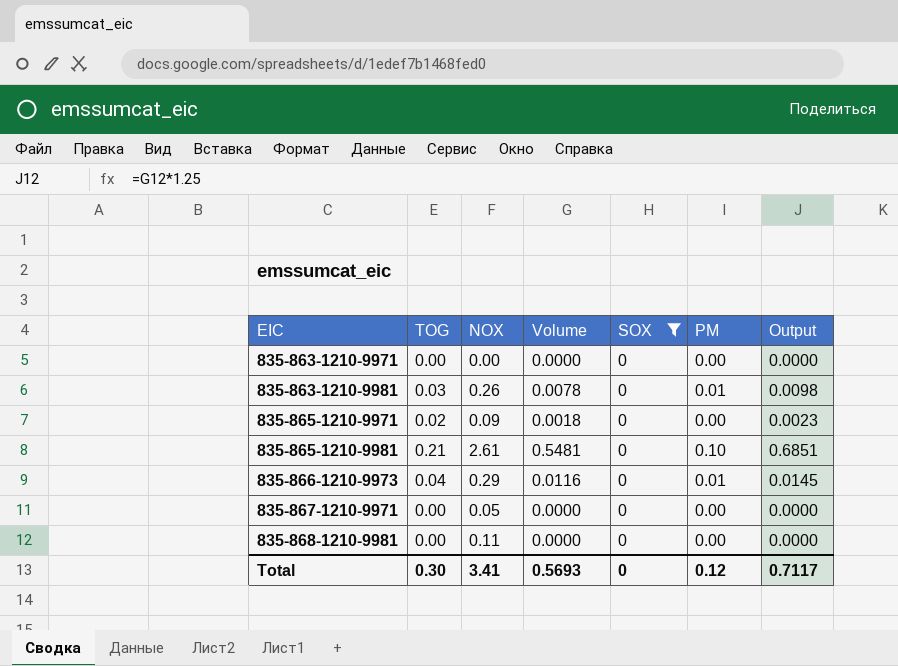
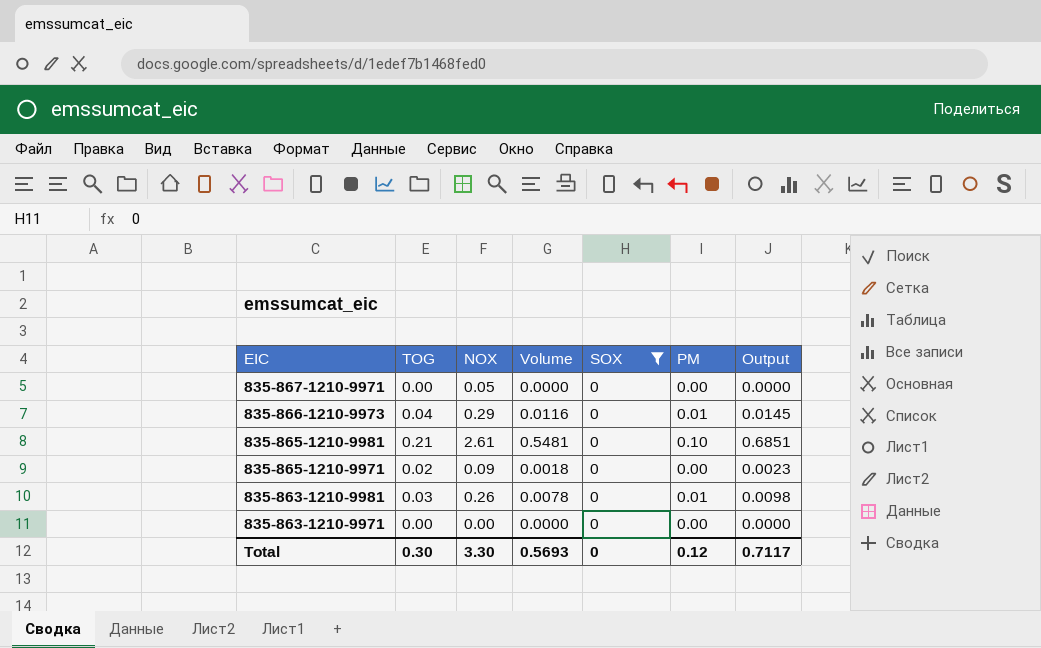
row order: EIC ascending -> EIC descending
row 835-868-1210-9981: 0.00 | 0.11 | 0.0000 | 0 | 0.00 | 0.0000 -> none
Total | NOX: 3.41 -> 3.30

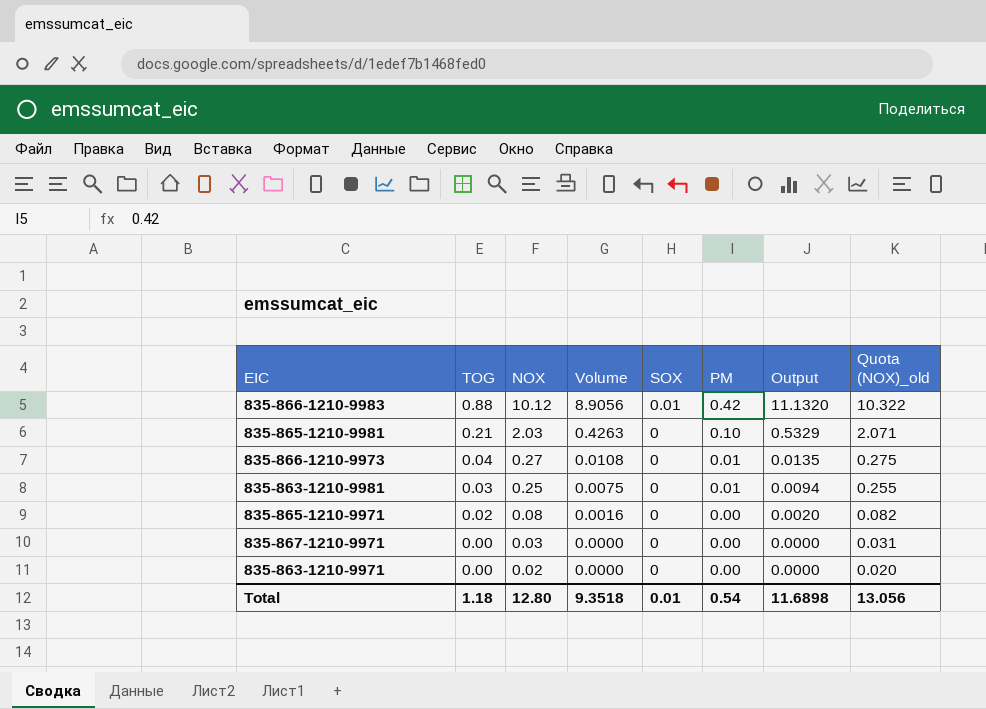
filter: SOX = 0 -> none
row order: EIC descending -> TOG descending
column Quota (NOX)_old | formula: none -> [NOX] * 1.02
835-865-1210-9981 | NOX: 2.61 -> 2.03
835-865-1210-9981 | Volume: 0.5481 -> 0.4263
835-865-1210-9981 | Output: 0.6851 -> 0.5329
835-866-1210-9973 | NOX: 0.29 -> 0.27
835-866-1210-9973 | Volume: 0.0116 -> 0.0108
835-866-1210-9973 | Output: 0.0145 -> 0.0135
835-863-1210-9981 | NOX: 0.26 -> 0.25
835-863-1210-9981 | Volume: 0.0078 -> 0.0075
835-863-1210-9981 | Output: 0.0098 -> 0.0094
835-865-1210-9971 | NOX: 0.09 -> 0.08
835-865-1210-9971 | Volume: 0.0018 -> 0.0016
835-865-1210-9971 | Output: 0.0023 -> 0.0020
835-867-1210-9971 | NOX: 0.05 -> 0.03
835-863-1210-9971 | NOX: 0.00 -> 0.02
Total | TOG: 0.30 -> 1.18
Total | NOX: 3.30 -> 12.80
Total | Volume: 0.5693 -> 9.3518
Total | SOX: 0 -> 0.01
Total | PM: 0.12 -> 0.54
Total | Output: 0.7117 -> 11.6898

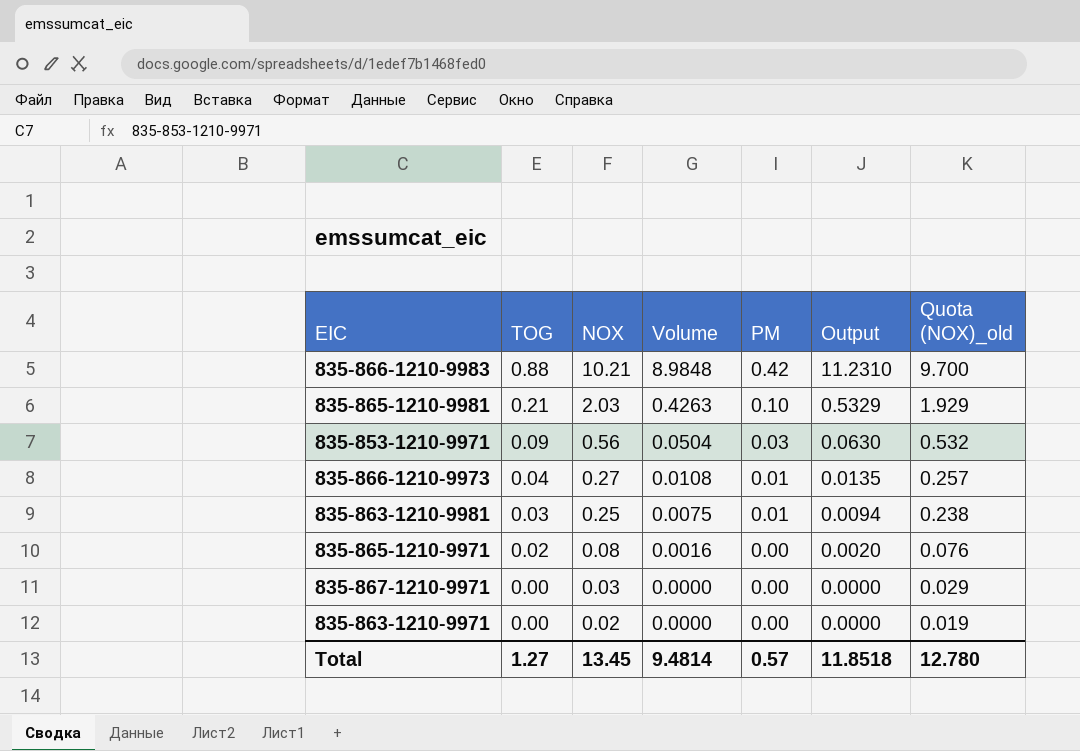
column SOX | position: 5 -> none
column Quota (NOX)_old | formula: [NOX] * 1.02 -> [NOX] * 0.95
835-866-1210-9983 | NOX: 10.12 -> 10.21
835-866-1210-9983 | Volume: 8.9056 -> 8.9848
835-866-1210-9983 | Output: 11.1320 -> 11.2310
row 835-853-1210-9971: none -> 0.09 | 0.56 | 0.0504 | 0.03 | 0.0630 | 0.532
Total | TOG: 1.18 -> 1.27
Total | NOX: 12.80 -> 13.45
Total | Volume: 9.3518 -> 9.4814
Total | PM: 0.54 -> 0.57
Total | Output: 11.6898 -> 11.8518
Total | Quota (NOX)_old: 13.056 -> 12.780

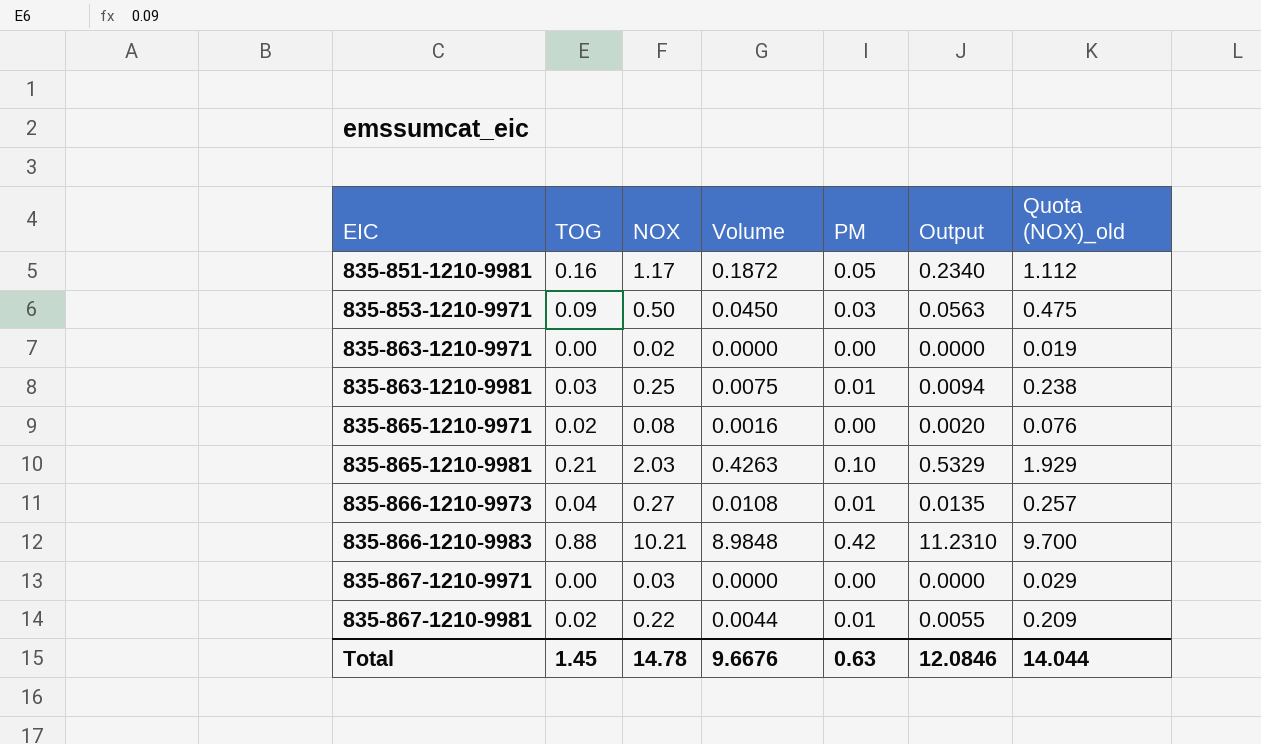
row order: TOG descending -> EIC ascending
row 835-851-1210-9981: none -> 0.16 | 1.17 | 0.1872 | 0.05 | 0.2340 | 1.112
835-853-1210-9971 | NOX: 0.56 -> 0.50
835-853-1210-9971 | Volume: 0.0504 -> 0.0450
835-853-1210-9971 | Output: 0.0630 -> 0.0563
835-853-1210-9971 | Quota (NOX)_old: 0.532 -> 0.475
row 835-867-1210-9981: none -> 0.02 | 0.22 | 0.0044 | 0.01 | 0.0055 | 0.209
Total | TOG: 1.27 -> 1.45
Total | NOX: 13.45 -> 14.78
Total | Volume: 9.4814 -> 9.6676
Total | PM: 0.57 -> 0.63
Total | Output: 11.8518 -> 12.0846
Total | Quota (NOX)_old: 12.780 -> 14.044

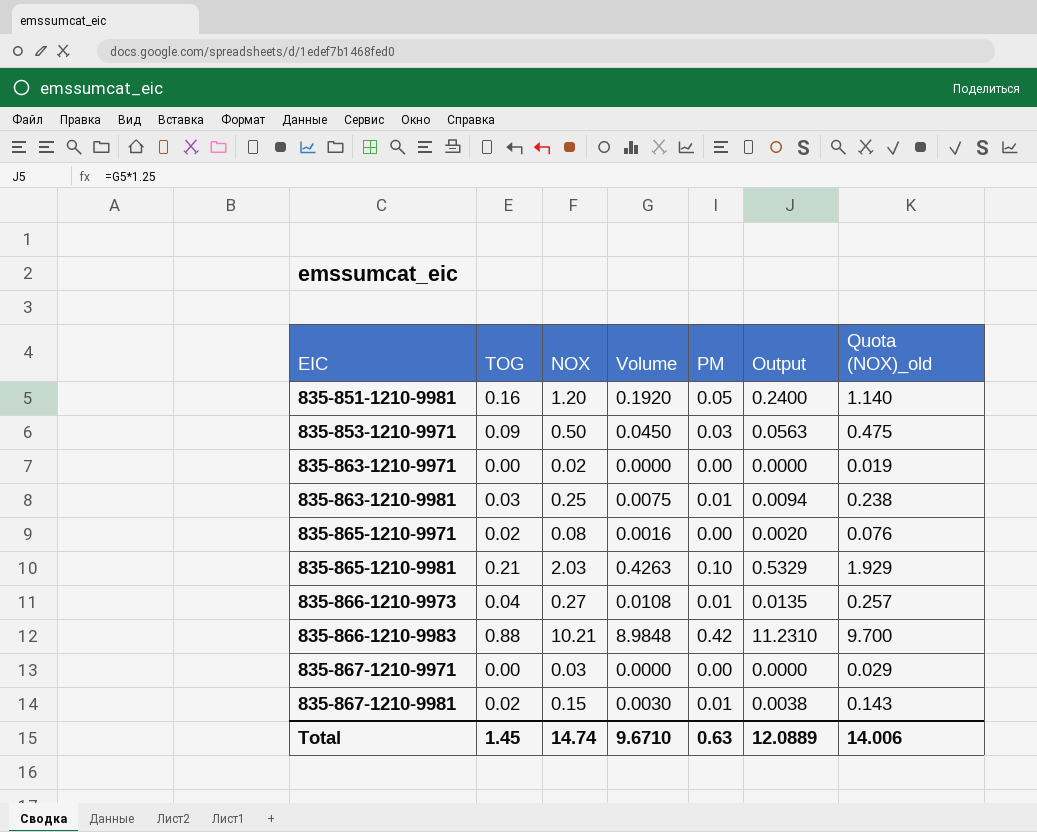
835-851-1210-9981 | NOX: 1.17 -> 1.20
835-851-1210-9981 | Volume: 0.1872 -> 0.1920
835-851-1210-9981 | Output: 0.2340 -> 0.2400
835-851-1210-9981 | Quota (NOX)_old: 1.112 -> 1.140
835-867-1210-9981 | NOX: 0.22 -> 0.15
835-867-1210-9981 | Volume: 0.0044 -> 0.0030
835-867-1210-9981 | Output: 0.0055 -> 0.0038
835-867-1210-9981 | Quota (NOX)_old: 0.209 -> 0.143
Total | NOX: 14.78 -> 14.74
Total | Volume: 9.6676 -> 9.6710
Total | Output: 12.0846 -> 12.0889
Total | Quota (NOX)_old: 14.044 -> 14.006

